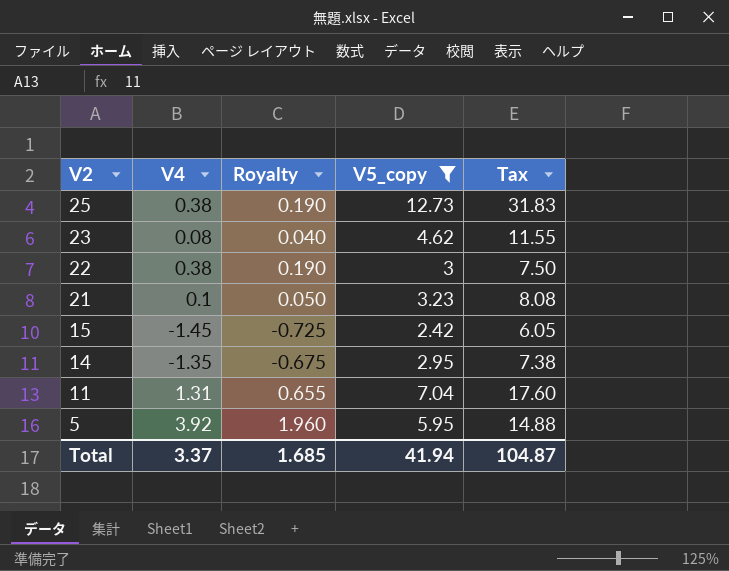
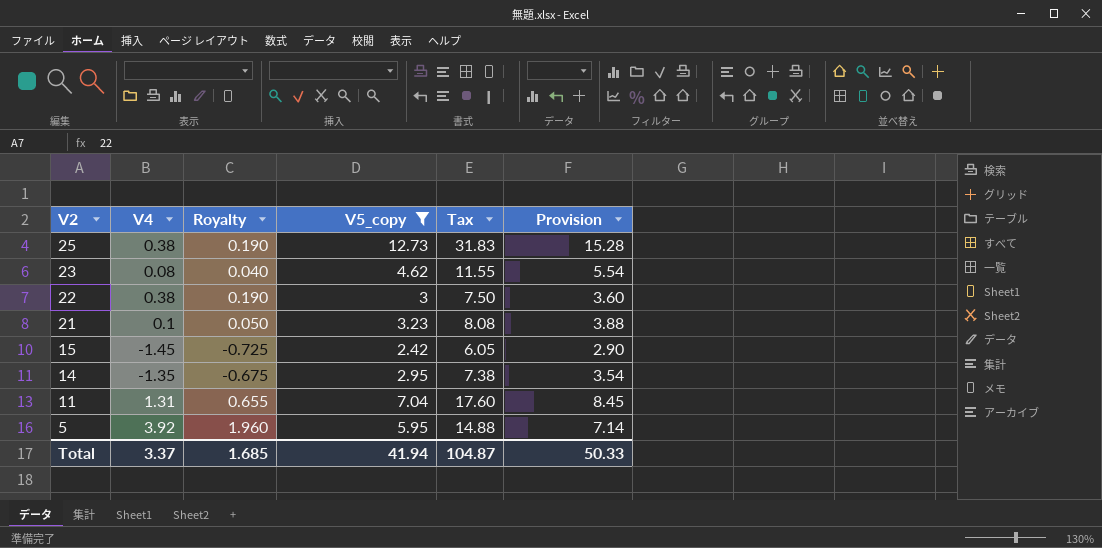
column Provision | formula: none -> [V5_copy] * 1.2

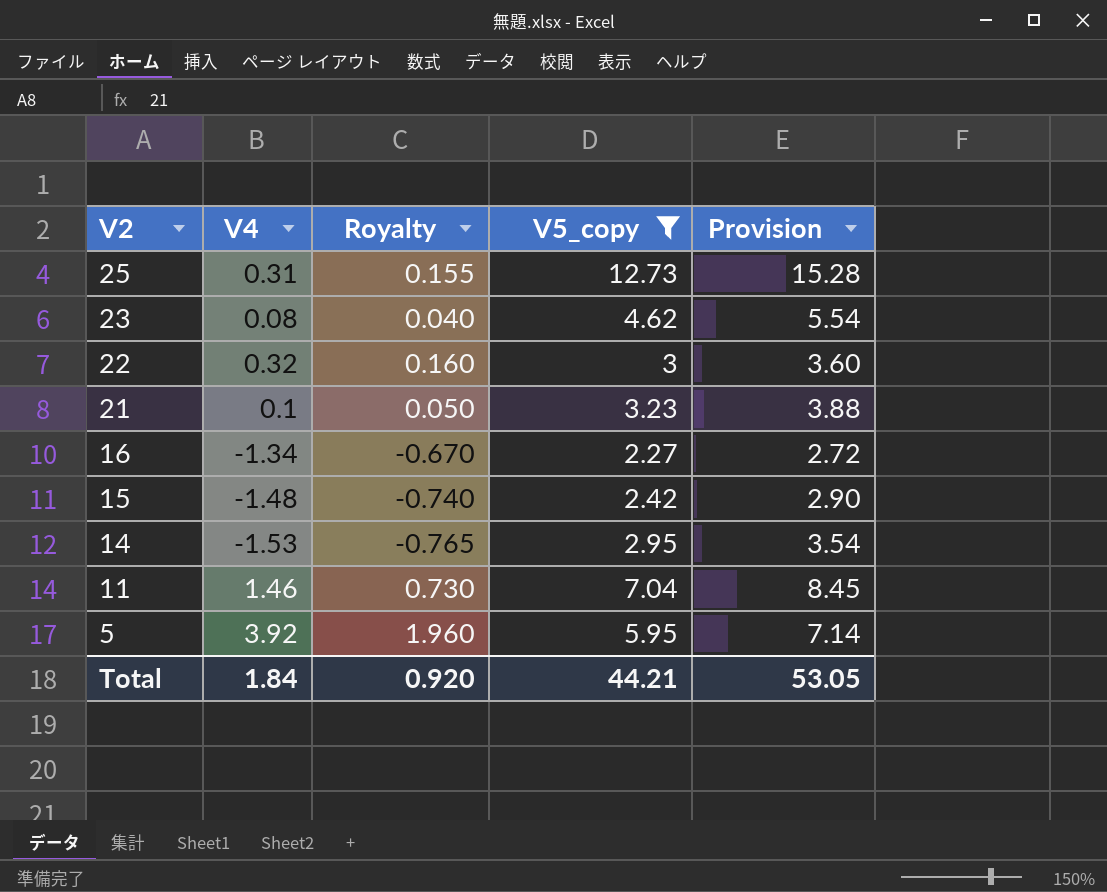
column Tax | formula: [V5_copy] * 2.5 -> none
25 | V4: 0.38 -> 0.31
25 | Royalty: 0.190 -> 0.155
22 | V4: 0.38 -> 0.32
22 | Royalty: 0.190 -> 0.160
row 16: none -> -1.34 | -0.670 | 2.27 | 2.72
15 | V4: -1.45 -> -1.48
15 | Royalty: -0.725 -> -0.740
14 | V4: -1.35 -> -1.53
14 | Royalty: -0.675 -> -0.765
11 | V4: 1.31 -> 1.46
11 | Royalty: 0.655 -> 0.730
Total | V4: 3.37 -> 1.84
Total | Royalty: 1.685 -> 0.920
Total | V5_copy: 41.94 -> 44.21
Total | Provision: 50.33 -> 53.05

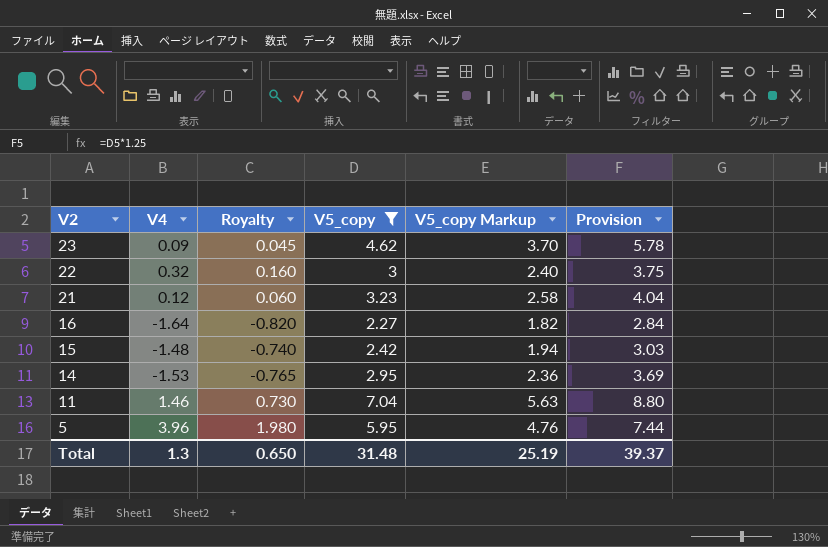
column V5_copy Markup | formula: none -> [V5_copy] * 0.8
column Provision | formula: [V5_copy] * 1.2 -> [V5_copy] * 1.25
row 25: 0.31 | 0.155 | 12.73 | 15.28 -> none
23 | V4: 0.08 -> 0.09
23 | Royalty: 0.040 -> 0.045
21 | V4: 0.1 -> 0.12
21 | Royalty: 0.050 -> 0.060
16 | V4: -1.34 -> -1.64
16 | Royalty: -0.670 -> -0.820
5 | V4: 3.92 -> 3.96
5 | Royalty: 1.960 -> 1.980
Total | V4: 1.84 -> 1.3
Total | Royalty: 0.920 -> 0.650
Total | V5_copy: 44.21 -> 31.48
Total | Provision: 53.05 -> 39.37

